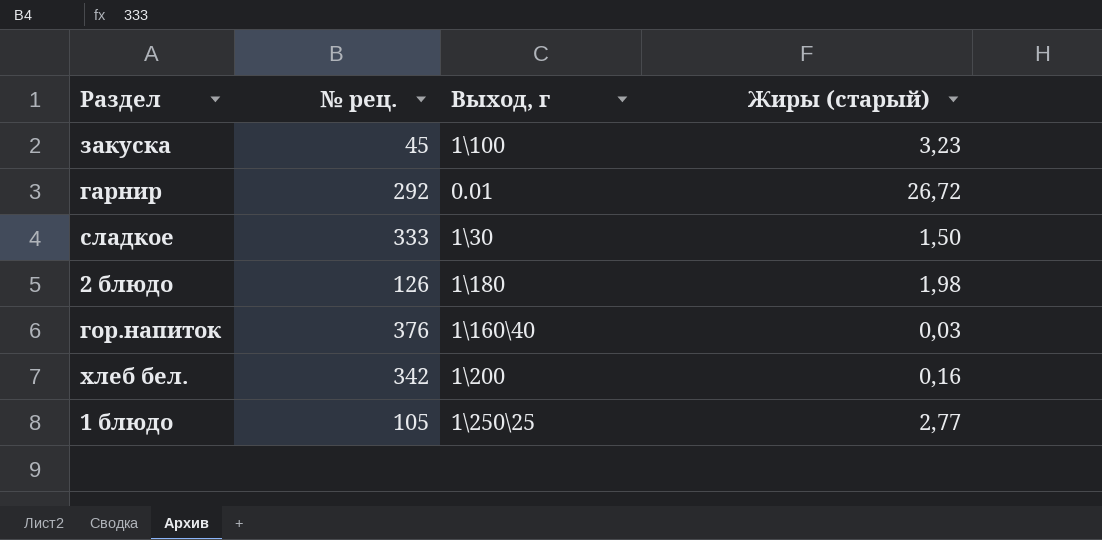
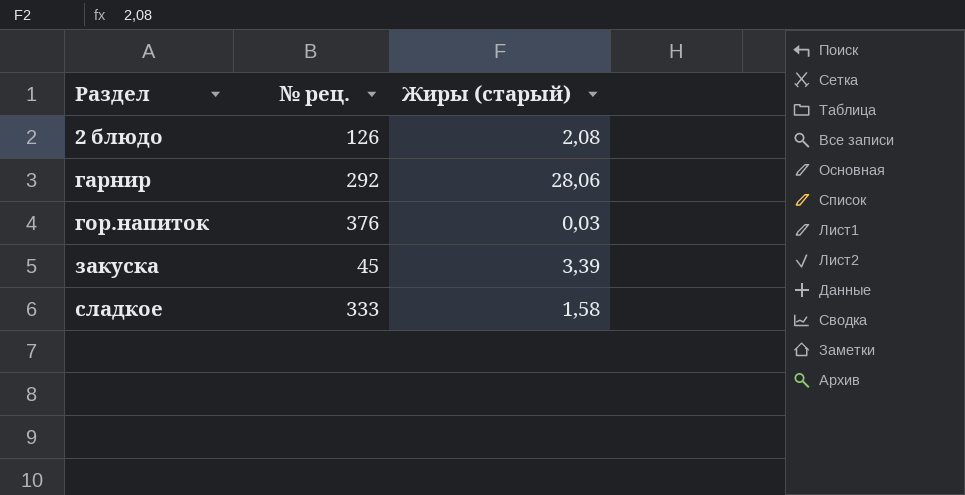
row order: none -> Раздел ascending
column Выход, г | position: 3 -> none
row хлеб бел.: 342 | 1\200 | 0,16 -> none
row 1 блюдо: 105 | 1\250\25 | 2,77 -> none
2 блюдо | Жиры (старый): 1,98 -> 2,08
гарнир | Жиры (старый): 26,72 -> 28,06
закуска | Жиры (старый): 3,23 -> 3,39
сладкое | Жиры (старый): 1,50 -> 1,58

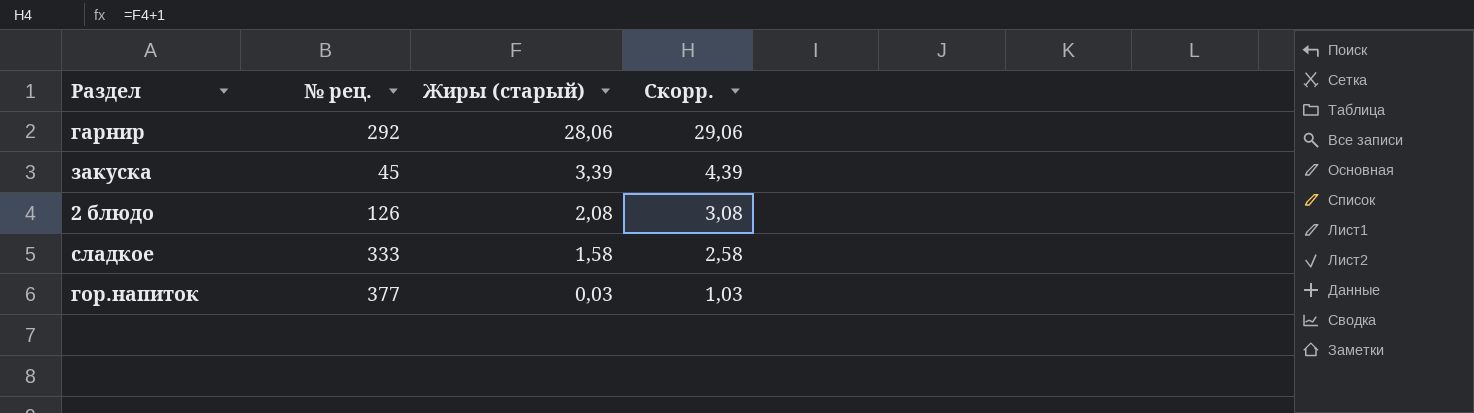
row order: Раздел ascending -> Жиры (старый) descending
column Скорр. | formula: none -> [Жиры (старый)] + 1
гор.напиток | № рец.: 376 -> 377

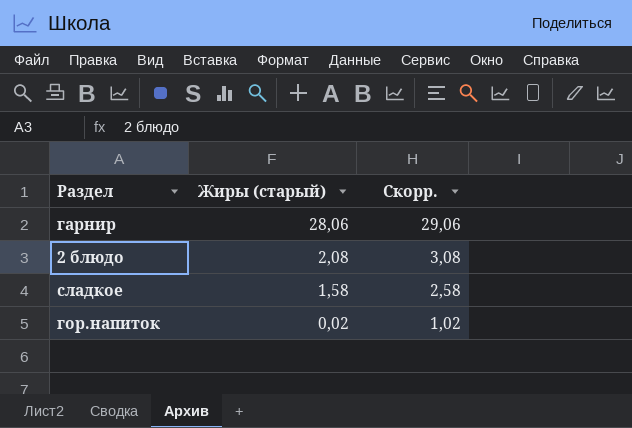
column № рец. | position: 2 -> none
row закуска: 45 | 3,39 | 4,39 -> none
гор.напиток | Жиры (старый): 0,03 -> 0,02
гор.напиток | Скорр.: 1,03 -> 1,02

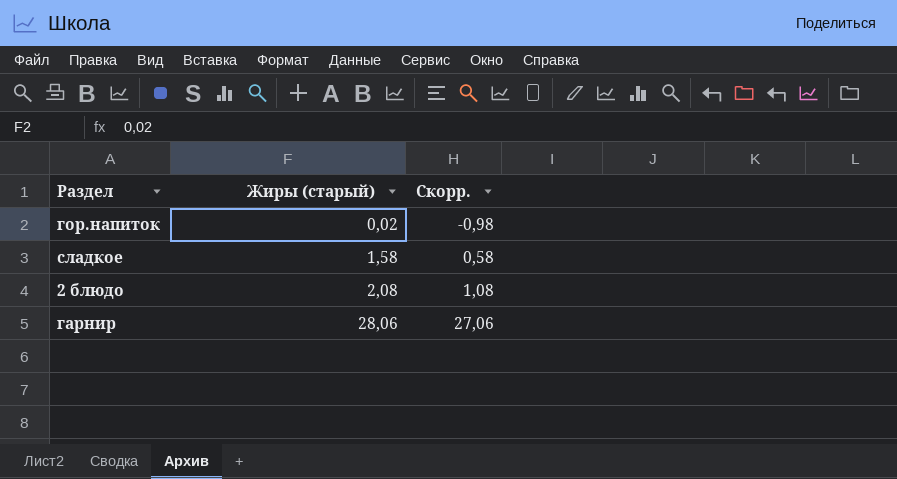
row order: Жиры (старый) descending -> Жиры (старый) ascending
column Скорр. | formula: [Жиры (старый)] + 1 -> [Жиры (старый)] - 1

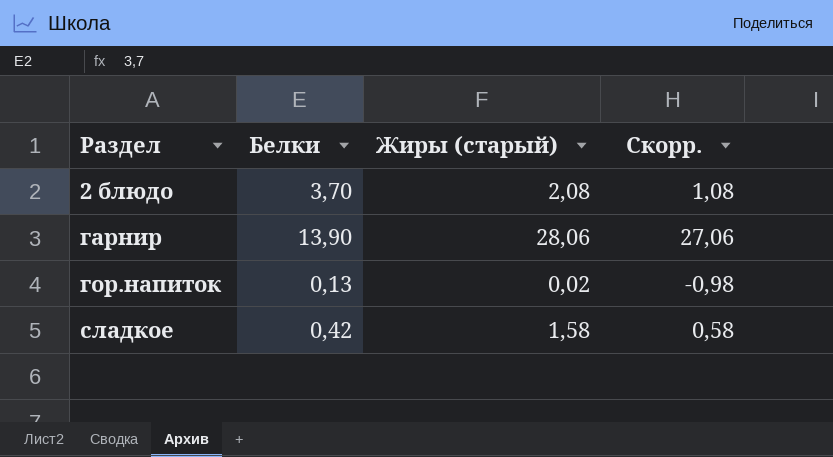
row order: Жиры (старый) ascending -> Раздел ascending
column Белки | position: none -> 2

